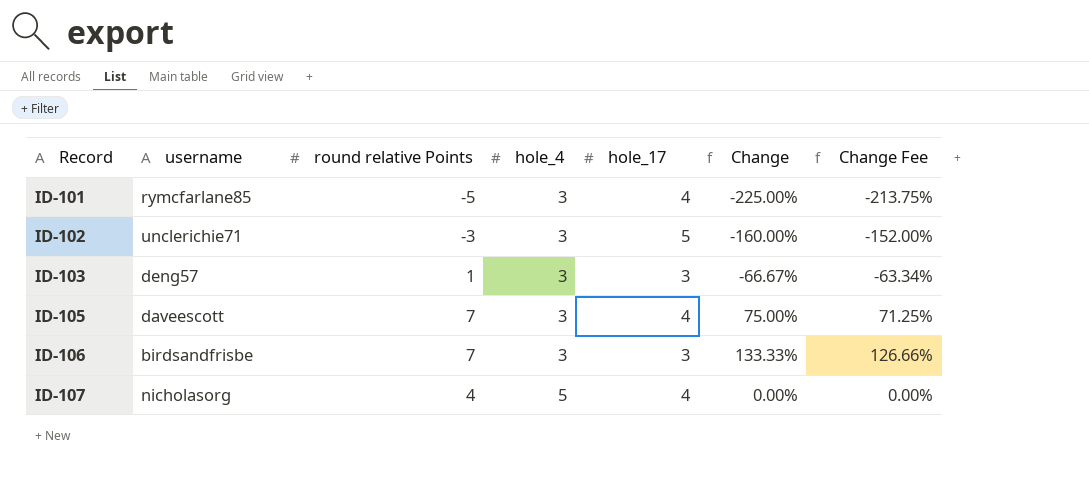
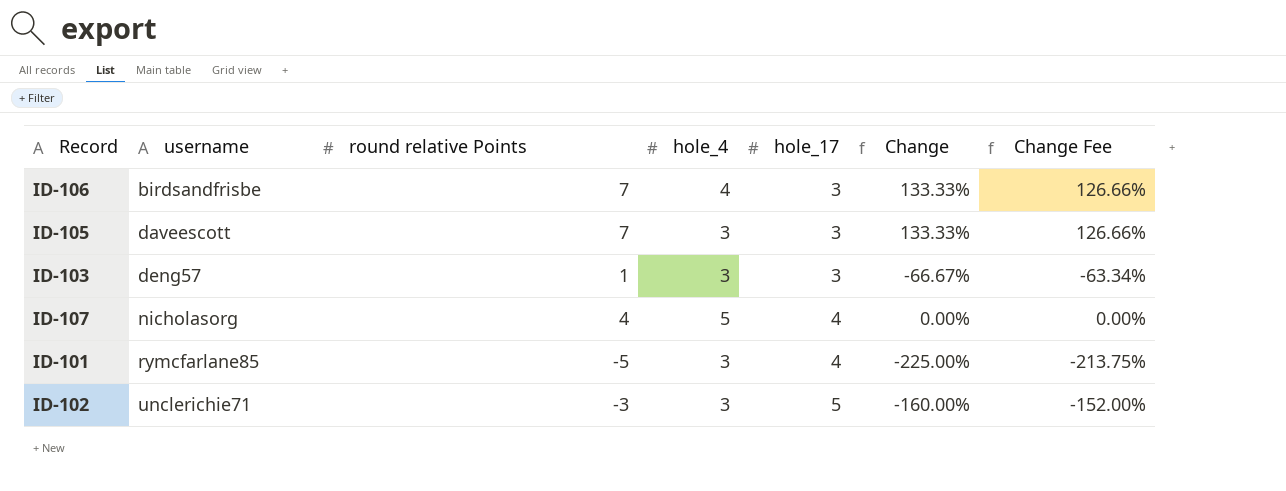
row order: Record ascending -> username ascending
ID-106 | hole_4: 3 -> 4
ID-105 | hole_17: 4 -> 3
ID-105 | Change: 75.00% -> 133.33%
ID-105 | Change Fee: 71.25% -> 126.66%

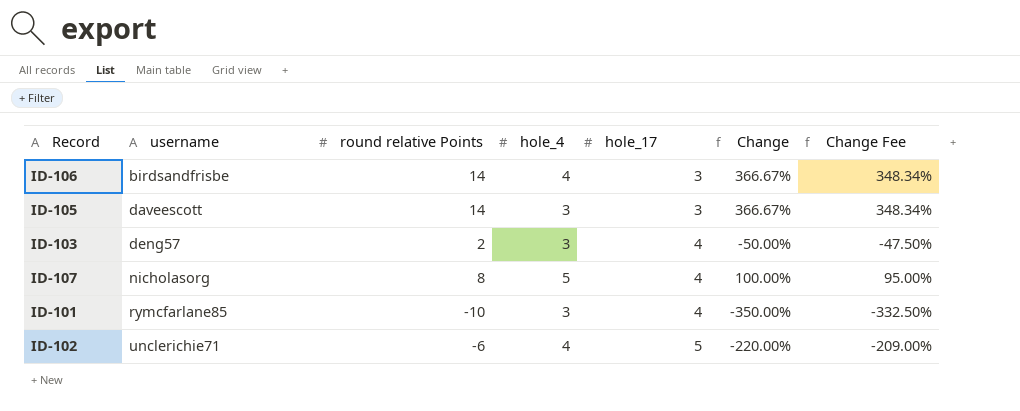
ID-106 | round relative Points: 7 -> 14
ID-106 | Change: 133.33% -> 366.67%
ID-106 | Change Fee: 126.66% -> 348.34%
ID-105 | round relative Points: 7 -> 14
ID-105 | Change: 133.33% -> 366.67%
ID-105 | Change Fee: 126.66% -> 348.34%
ID-103 | round relative Points: 1 -> 2
ID-103 | hole_17: 3 -> 4
ID-103 | Change: -66.67% -> -50.00%
ID-103 | Change Fee: -63.34% -> -47.50%
ID-107 | round relative Points: 4 -> 8
ID-107 | Change: 0.00% -> 100.00%
ID-107 | Change Fee: 0.00% -> 95.00%
ID-101 | round relative Points: -5 -> -10
ID-101 | Change: -225.00% -> -350.00%
ID-101 | Change Fee: -213.75% -> -332.50%
ID-102 | round relative Points: -3 -> -6
ID-102 | hole_4: 3 -> 4
ID-102 | Change: -160.00% -> -220.00%
ID-102 | Change Fee: -152.00% -> -209.00%

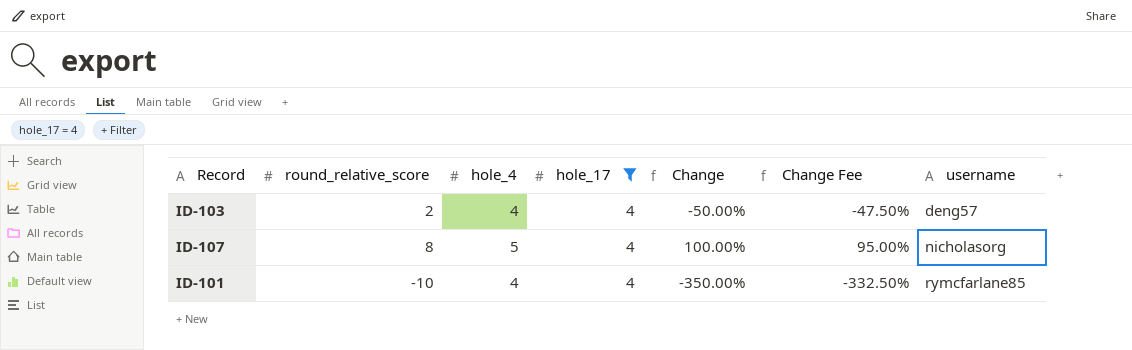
filter: none -> hole_17 = 4
column name: round relative Points -> round_relative_score
column username | position: 2 -> 7
ID-103 | hole_4: 3 -> 4
ID-101 | hole_4: 3 -> 4

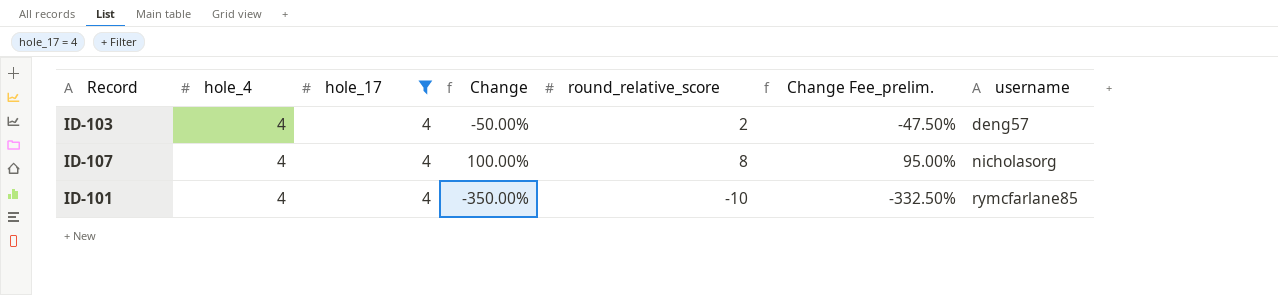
column round_relative_score | position: 2 -> 5
column name: Change Fee -> Change Fee_prelim.
ID-107 | hole_4: 5 -> 4

